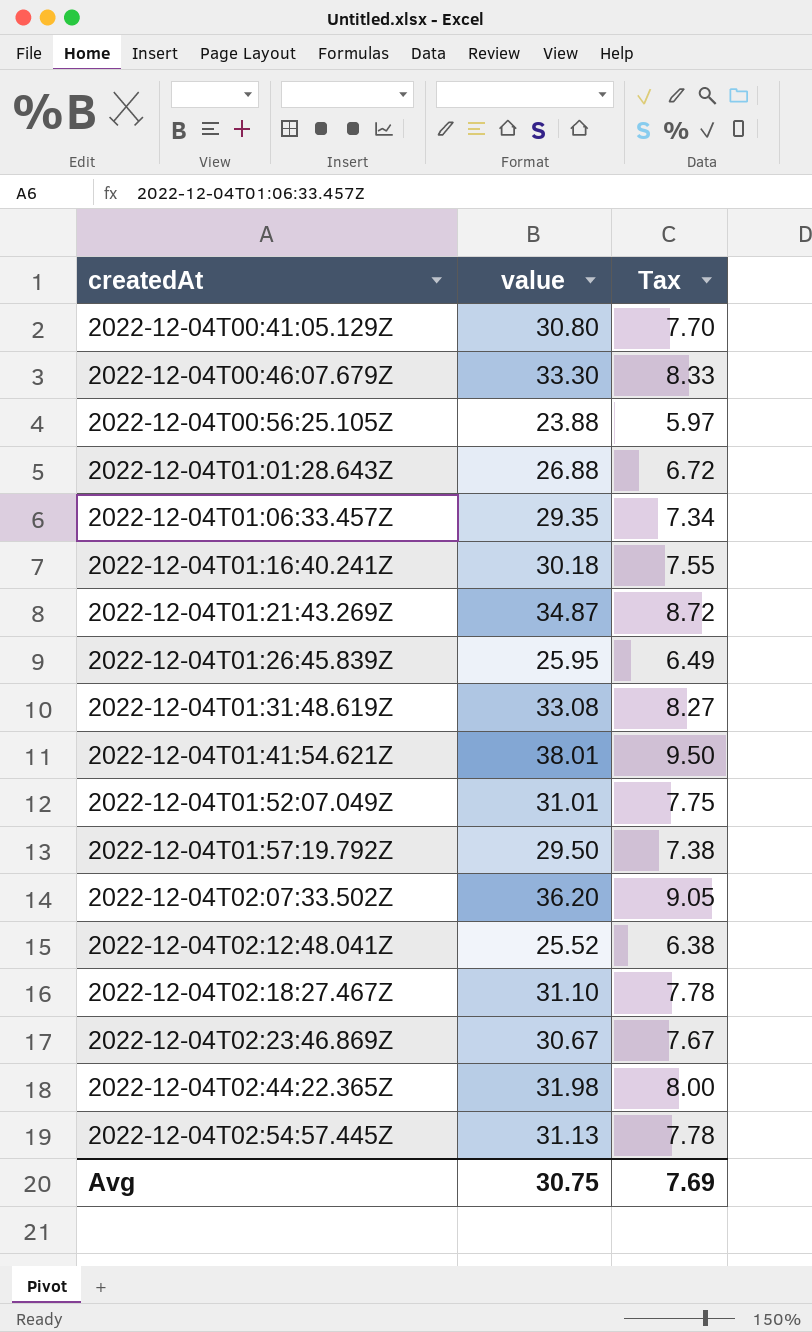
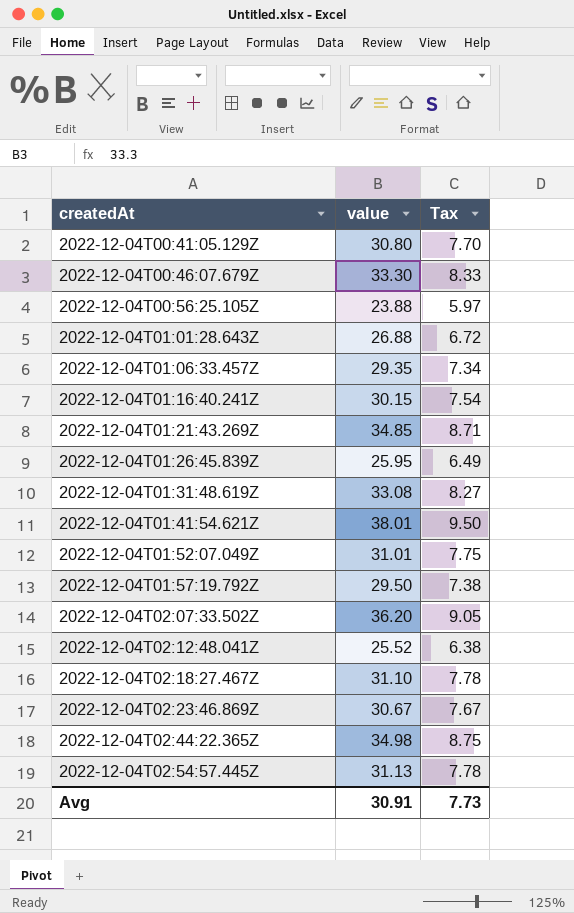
2022-12-04T01:16:40.241Z | value: 30.18 -> 30.15
2022-12-04T01:16:40.241Z | Tax: 7.55 -> 7.54
2022-12-04T01:21:43.269Z | value: 34.87 -> 34.85
2022-12-04T01:21:43.269Z | Tax: 8.72 -> 8.71
2022-12-04T02:44:22.365Z | value: 31.98 -> 34.98
2022-12-04T02:44:22.365Z | Tax: 8.00 -> 8.75
Avg | value: 30.75 -> 30.91
Avg | Tax: 7.69 -> 7.73

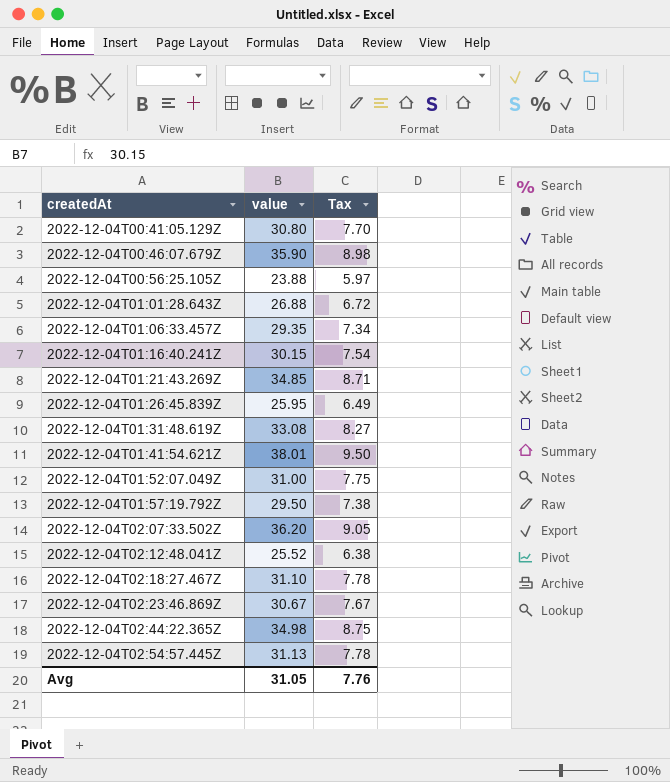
2022-12-04T00:46:07.679Z | value: 33.30 -> 35.90
2022-12-04T00:46:07.679Z | Tax: 8.33 -> 8.98
2022-12-04T01:52:07.049Z | value: 31.01 -> 31.00
Avg | value: 30.91 -> 31.05
Avg | Tax: 7.73 -> 7.76

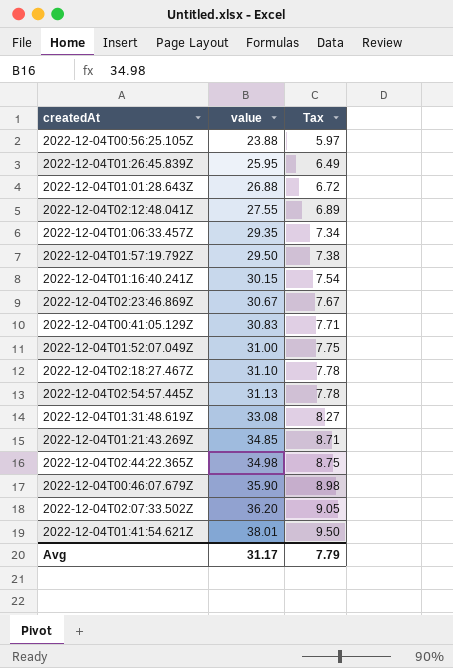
row order: createdAt ascending -> value ascending
2022-12-04T02:12:48.041Z | value: 25.52 -> 27.55
2022-12-04T02:12:48.041Z | Tax: 6.38 -> 6.89
2022-12-04T00:41:05.129Z | value: 30.80 -> 30.83
2022-12-04T00:41:05.129Z | Tax: 7.70 -> 7.71
Avg | value: 31.05 -> 31.17
Avg | Tax: 7.76 -> 7.79

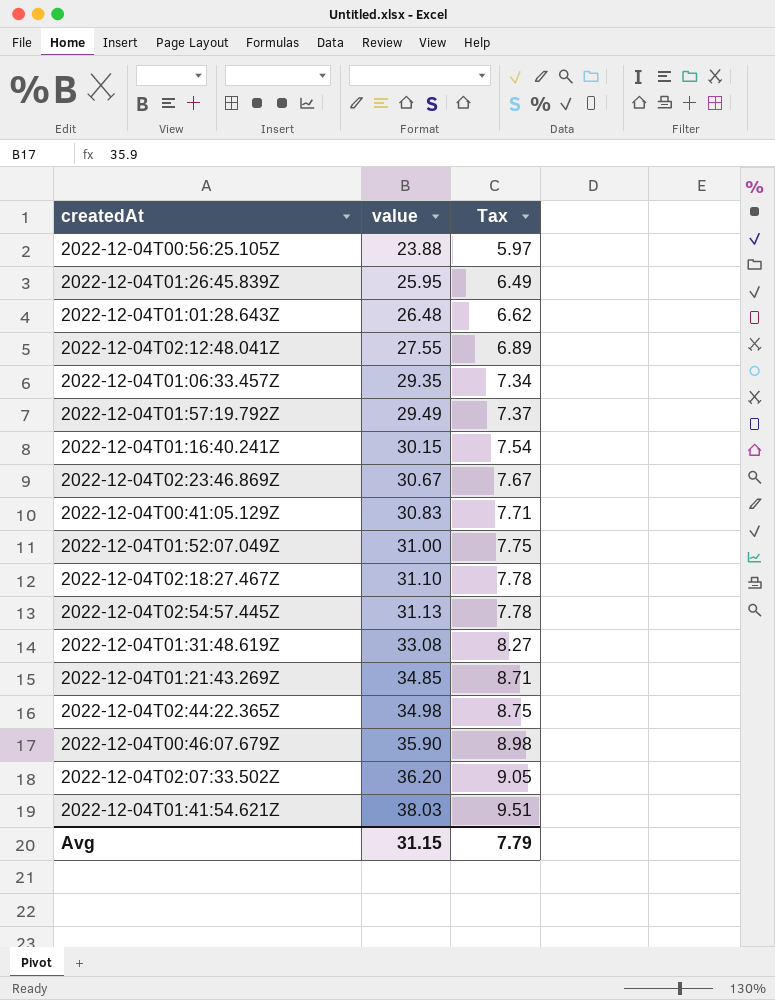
2022-12-04T01:01:28.643Z | value: 26.88 -> 26.48
2022-12-04T01:01:28.643Z | Tax: 6.72 -> 6.62
2022-12-04T01:57:19.792Z | value: 29.50 -> 29.49
2022-12-04T01:57:19.792Z | Tax: 7.38 -> 7.37
2022-12-04T01:41:54.621Z | value: 38.01 -> 38.03
2022-12-04T01:41:54.621Z | Tax: 9.50 -> 9.51
Avg | value: 31.17 -> 31.15

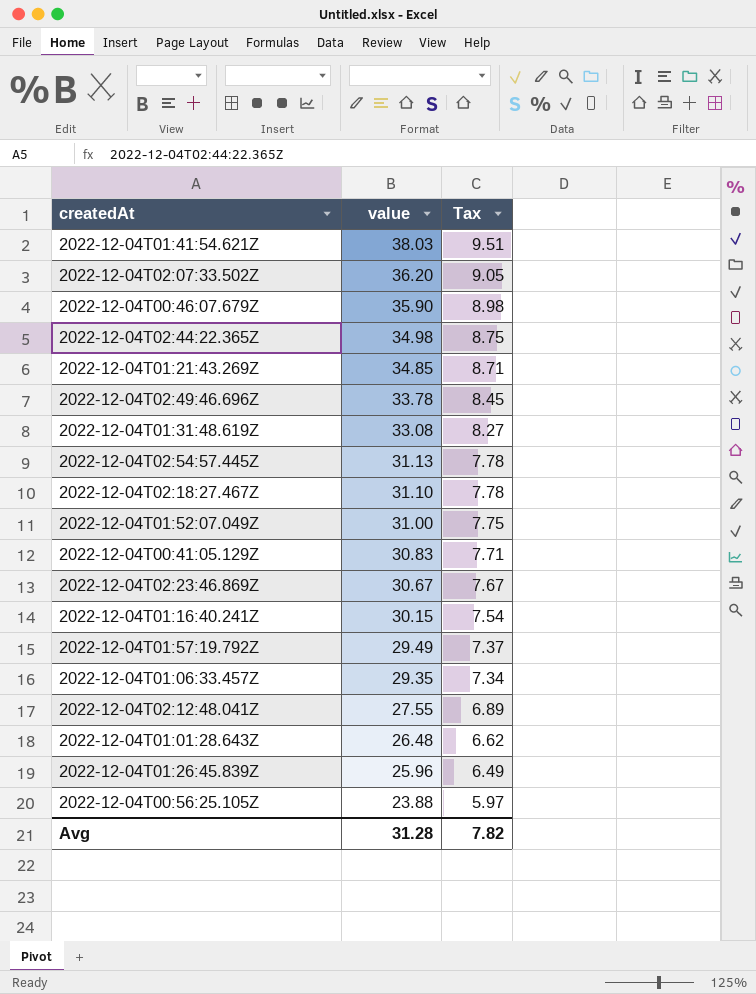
row order: value ascending -> value descending
row 2022-12-04T02:49:46.696Z: none -> 33.78 | 8.45
2022-12-04T01:26:45.839Z | value: 25.95 -> 25.96
Avg | value: 31.15 -> 31.28
Avg | Tax: 7.79 -> 7.82

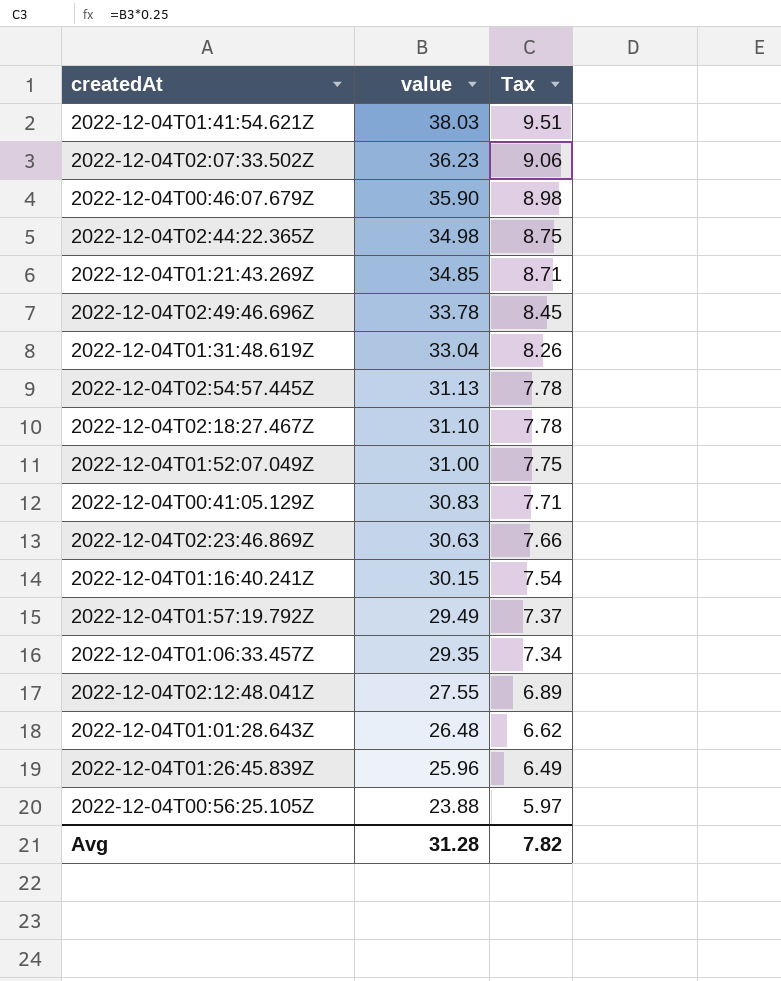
2022-12-04T02:07:33.502Z | value: 36.20 -> 36.23
2022-12-04T02:07:33.502Z | Tax: 9.05 -> 9.06
2022-12-04T01:31:48.619Z | value: 33.08 -> 33.04
2022-12-04T01:31:48.619Z | Tax: 8.27 -> 8.26
2022-12-04T02:23:46.869Z | value: 30.67 -> 30.63
2022-12-04T02:23:46.869Z | Tax: 7.67 -> 7.66

